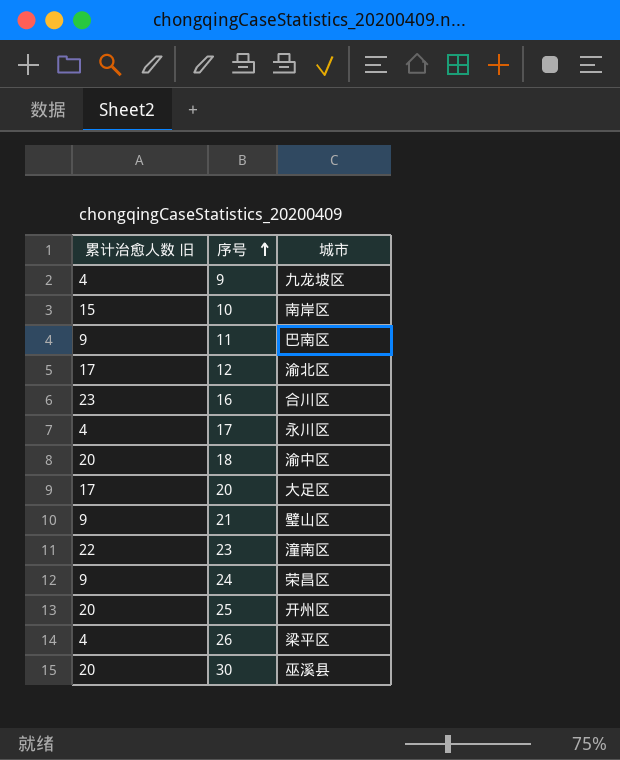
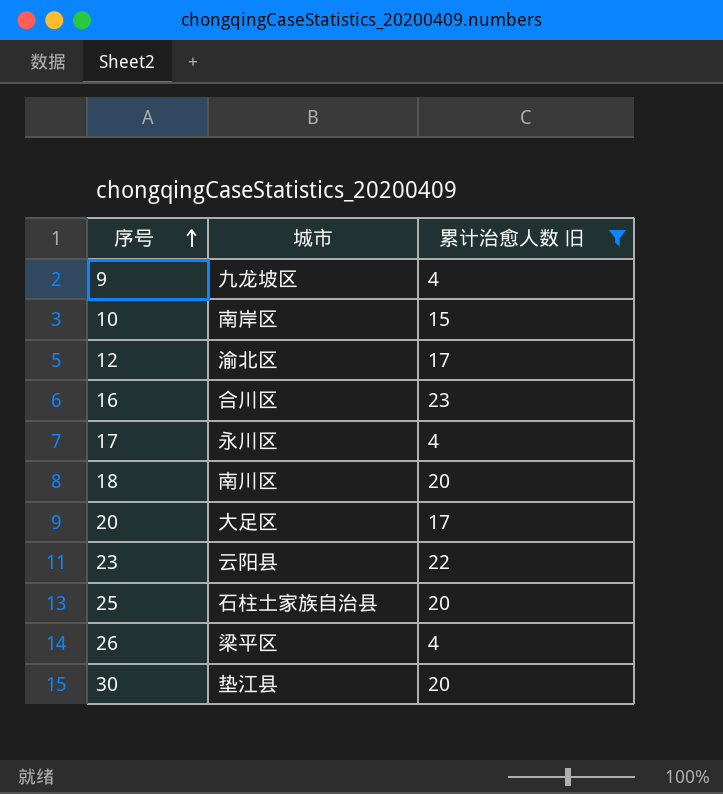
filter: none -> 累计治愈人数 旧 != 9
column 累计治愈人数 旧 | position: 1 -> 3
18 | 城市: 渝中区 -> 南川区
23 | 城市: 潼南区 -> 云阳县
25 | 城市: 开州区 -> 石柱土家族自治县
30 | 城市: 巫溪县 -> 垫江县

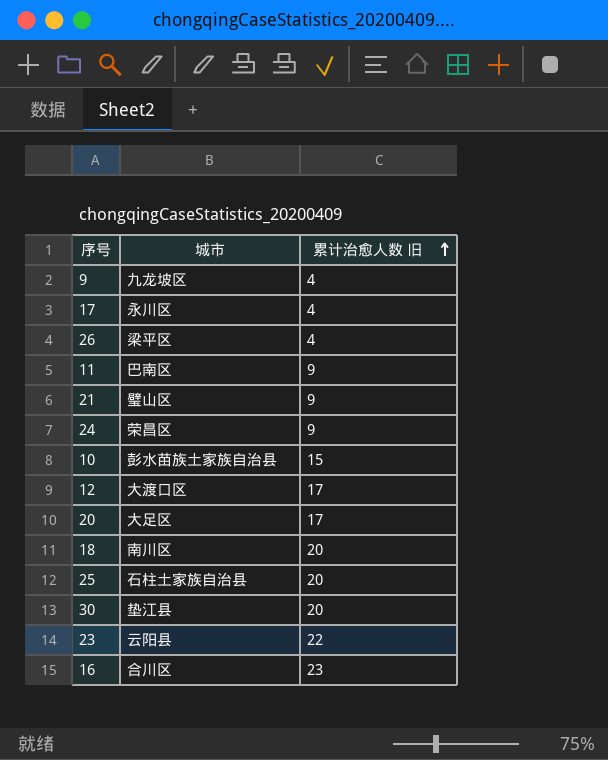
filter: 累计治愈人数 旧 != 9 -> none
row order: 序号 ascending -> 累计治愈人数 旧 ascending
10 | 城市: 南岸区 -> 彭水苗族土家族自治县
12 | 城市: 渝北区 -> 大渡口区

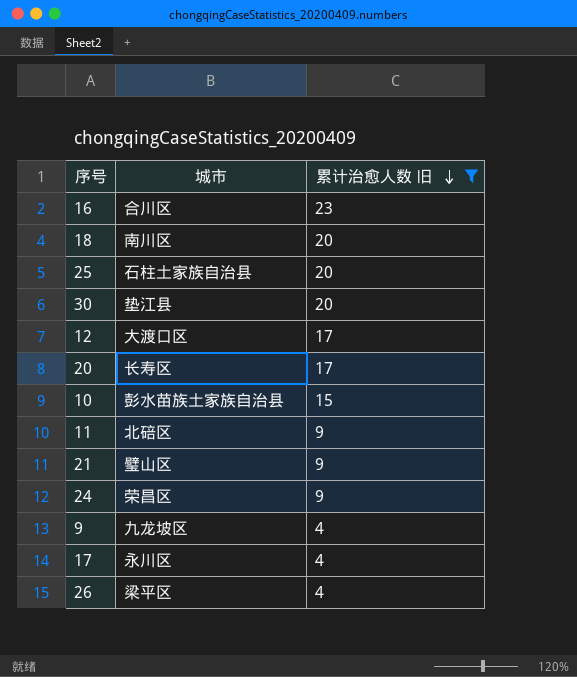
filter: none -> 累计治愈人数 旧 != 22
row order: 累计治愈人数 旧 ascending -> 累计治愈人数 旧 descending
20 | 城市: 大足区 -> 长寿区
11 | 城市: 巴南区 -> 北碚区

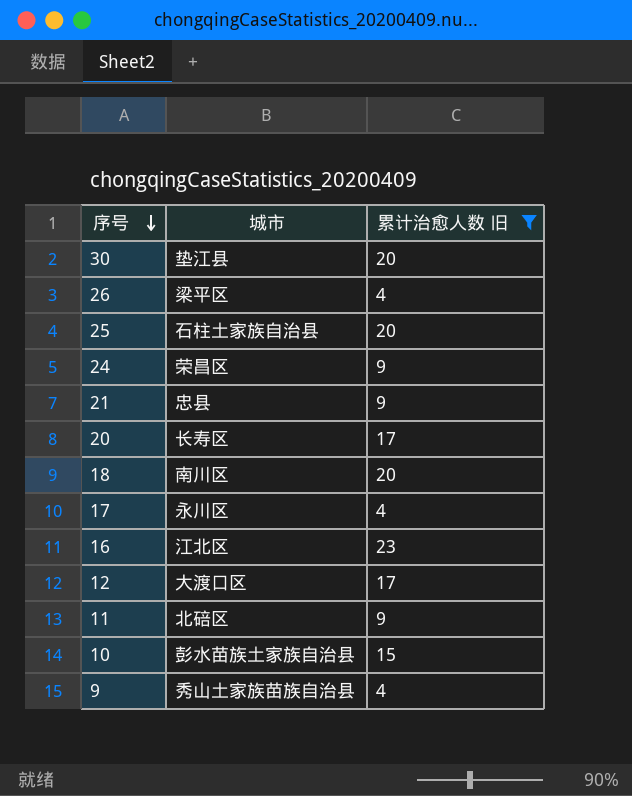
row order: 累计治愈人数 旧 descending -> 序号 descending
21 | 城市: 璧山区 -> 忠县
16 | 城市: 合川区 -> 江北区
9 | 城市: 九龙坡区 -> 秀山土家族苗族自治县

